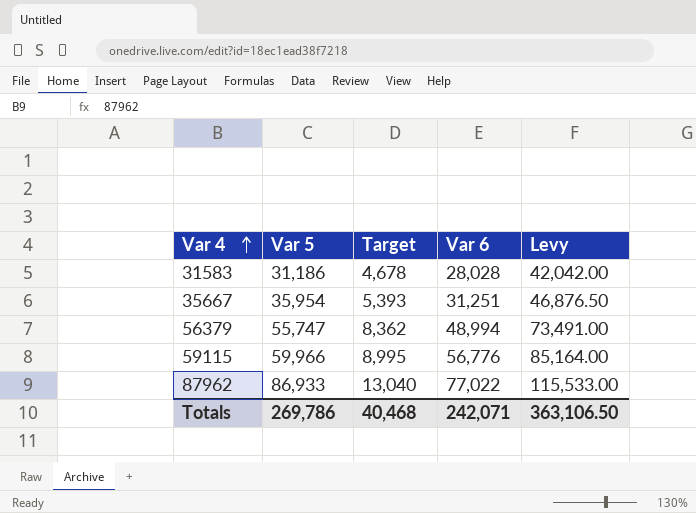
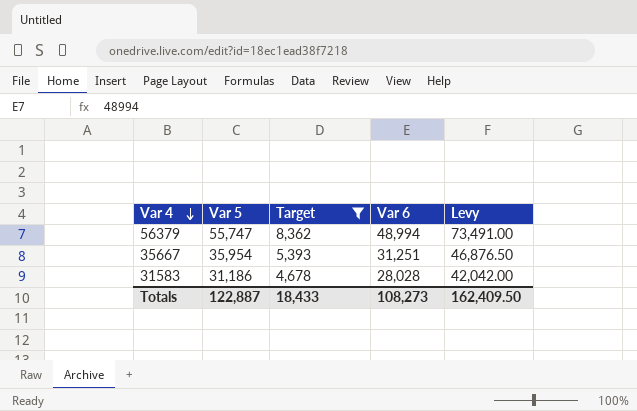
filter: none -> Target <= 8,362
row order: Var 4 ascending -> Var 4 descending
Totals | Var 5: 269,786 -> 122,887
Totals | Target: 40,468 -> 18,433
Totals | Var 6: 242,071 -> 108,273
Totals | Levy: 363,106.50 -> 162,409.50

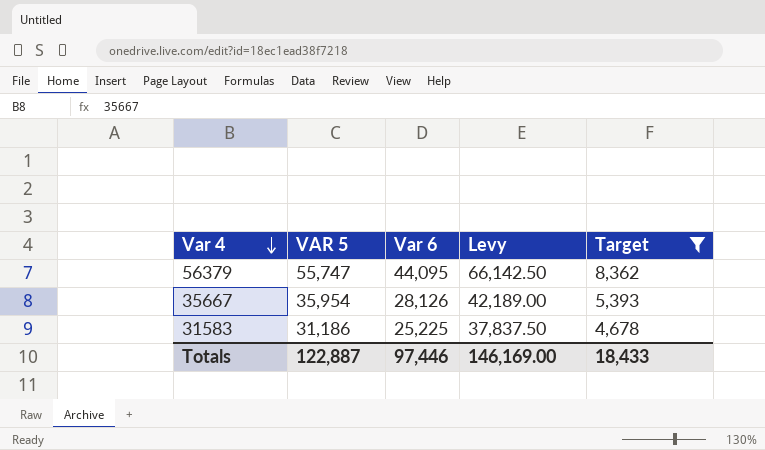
column name: Var 5 -> VAR 5
column Target | position: 3 -> 5
56379 | Var 6: 48,994 -> 44,095
56379 | Levy: 73,491.00 -> 66,142.50
35667 | Var 6: 31,251 -> 28,126
35667 | Levy: 46,876.50 -> 42,189.00
31583 | Var 6: 28,028 -> 25,225
31583 | Levy: 42,042.00 -> 37,837.50
Totals | Var 6: 108,273 -> 97,446
Totals | Levy: 162,409.50 -> 146,169.00

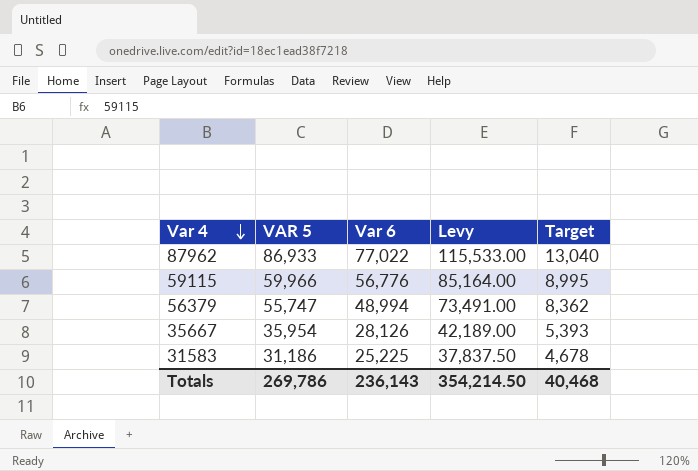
filter: Target <= 8,362 -> none
56379 | Var 6: 44,095 -> 48,994
56379 | Levy: 66,142.50 -> 73,491.00
Totals | VAR 5: 122,887 -> 269,786
Totals | Var 6: 97,446 -> 236,143
Totals | Levy: 146,169.00 -> 354,214.50
Totals | Target: 18,433 -> 40,468

